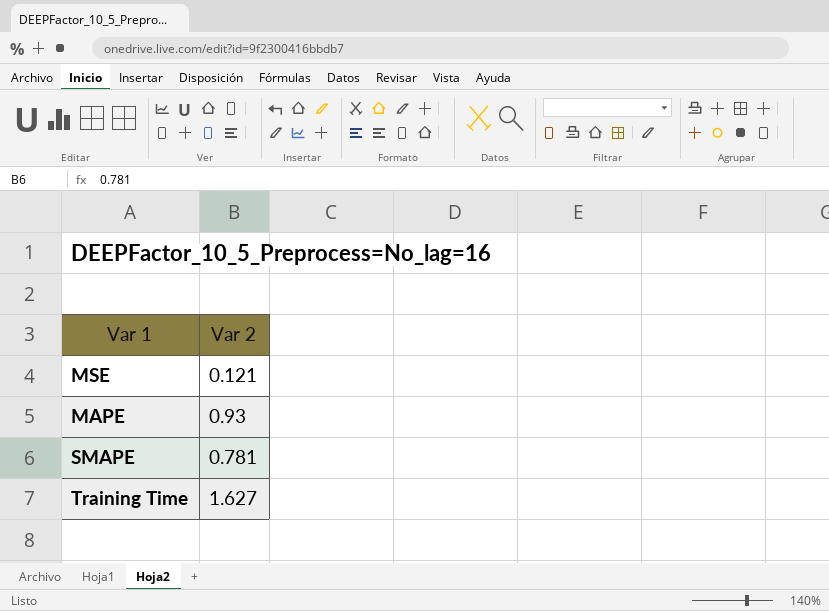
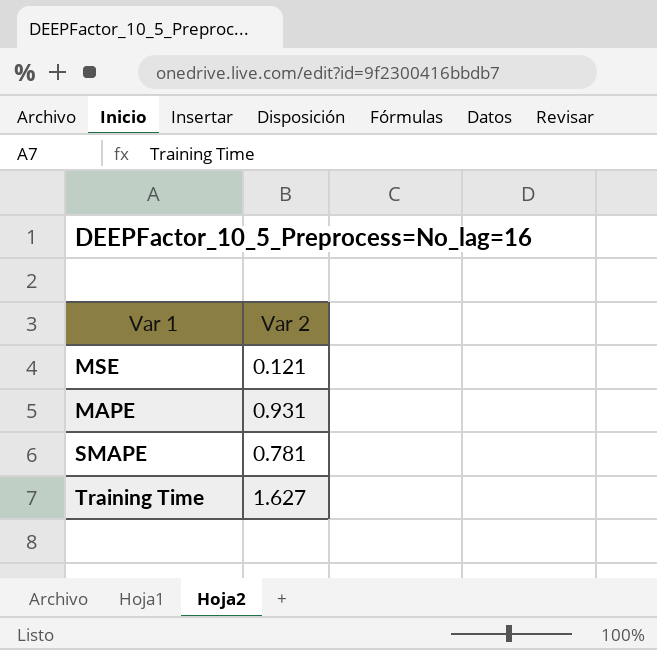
MAPE | Var 2: 0.93 -> 0.931

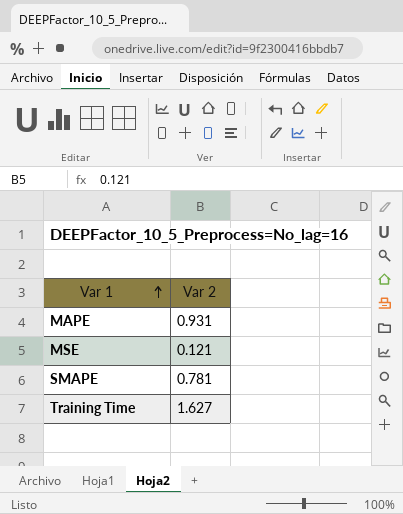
row order: none -> Var 1 ascending

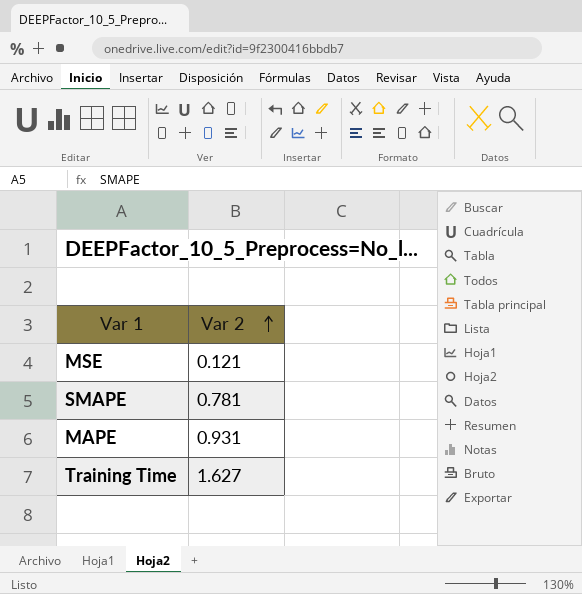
row order: Var 1 ascending -> Var 2 ascending

